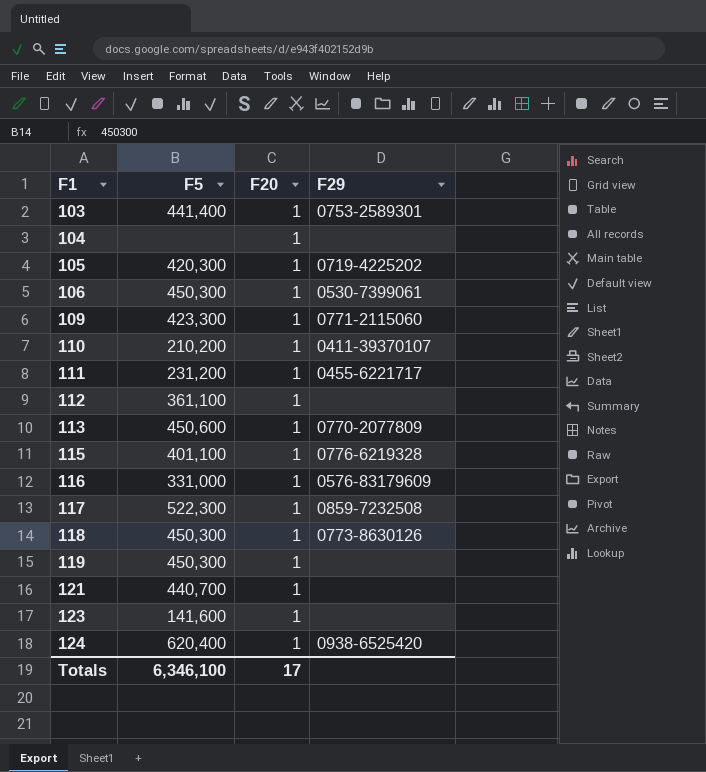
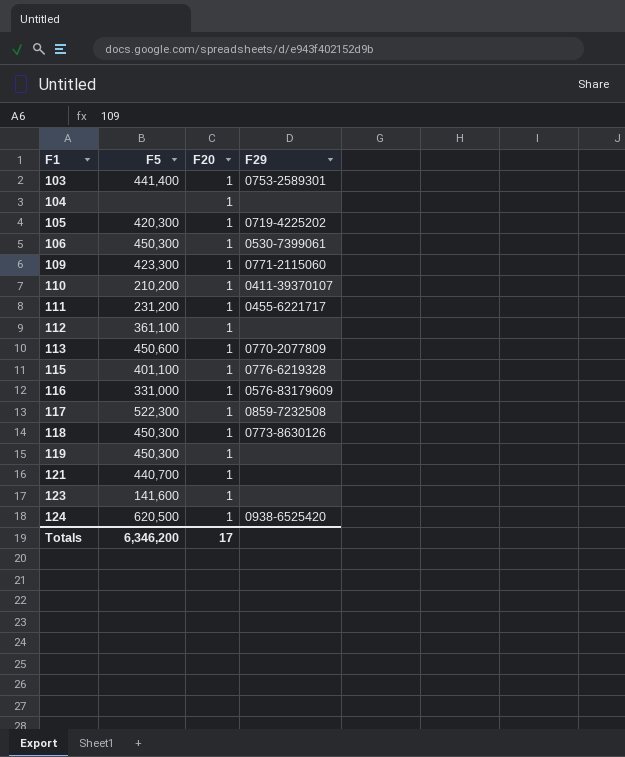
124 | F5: 620,400 -> 620,500
Totals | F5: 6,346,100 -> 6,346,200

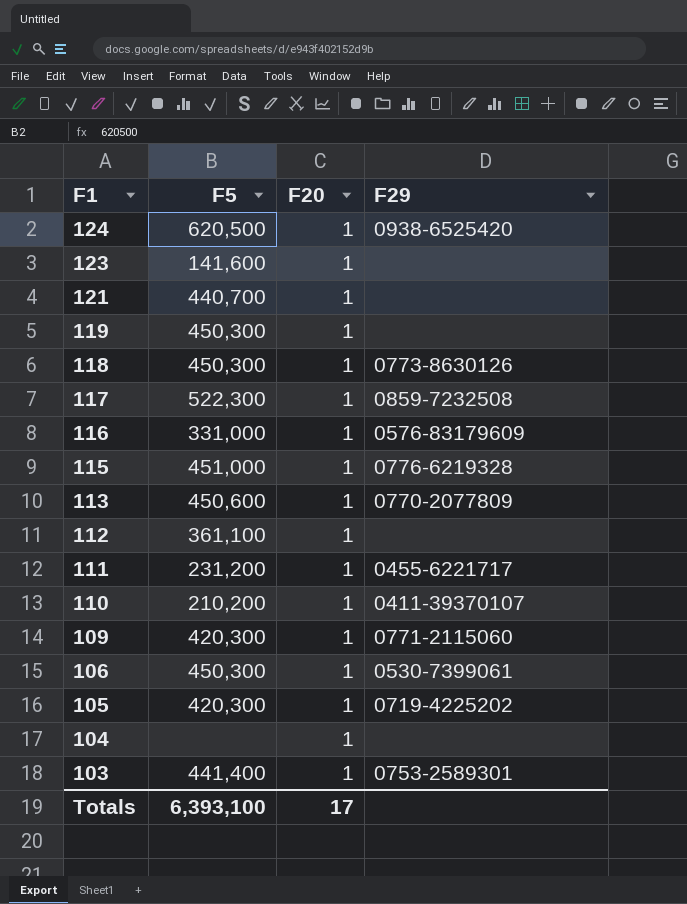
row order: F1 ascending -> F1 descending
115 | F5: 401,100 -> 451,000
109 | F5: 423,300 -> 420,300
Totals | F5: 6,346,200 -> 6,393,100

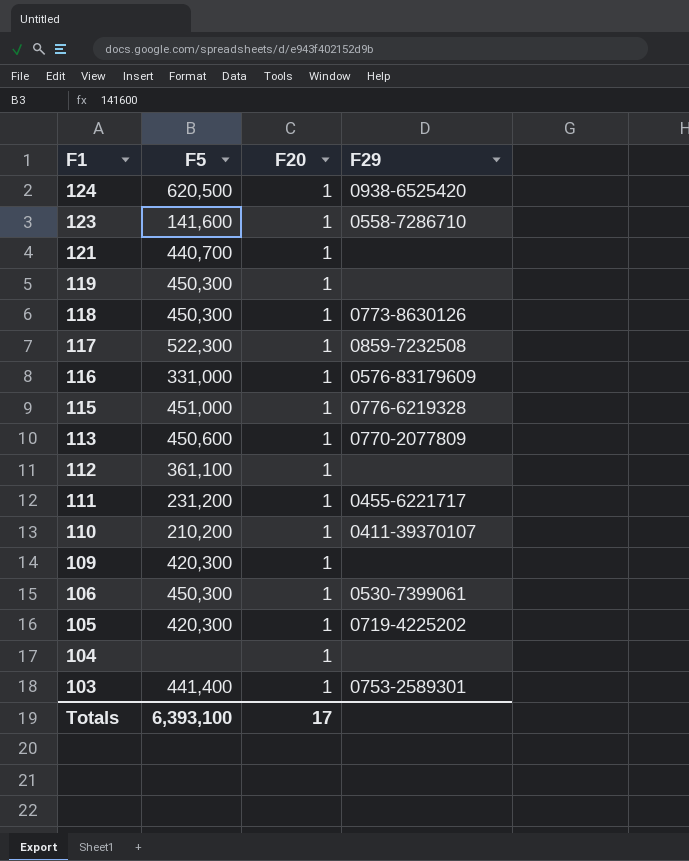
123 | F29: none -> 0558-7286710
109 | F29: 0771-2115060 -> none

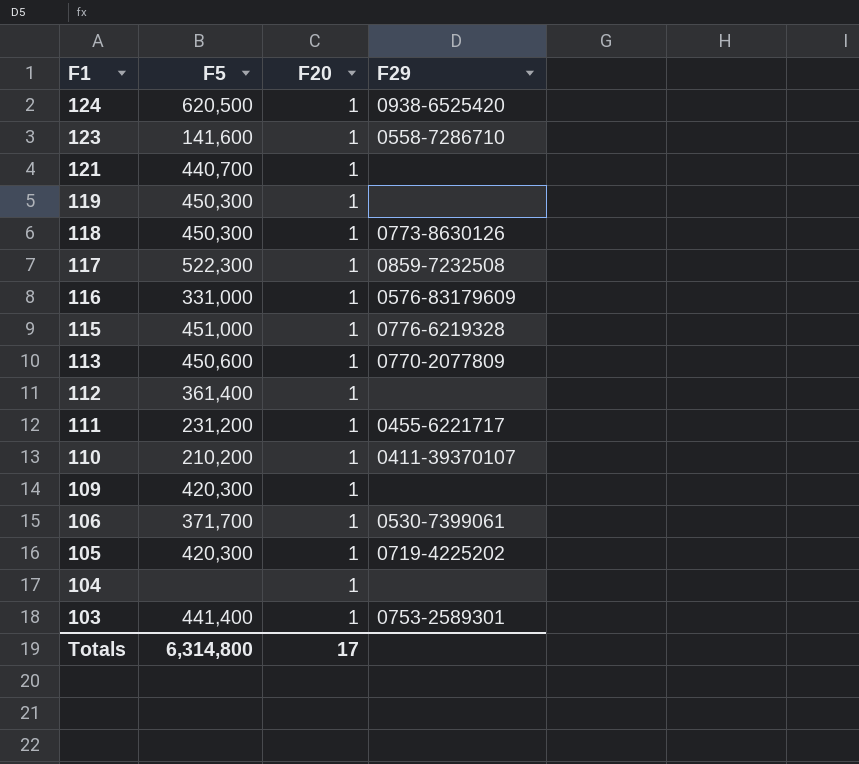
112 | F5: 361,100 -> 361,400
106 | F5: 450,300 -> 371,700
Totals | F5: 6,393,100 -> 6,314,800

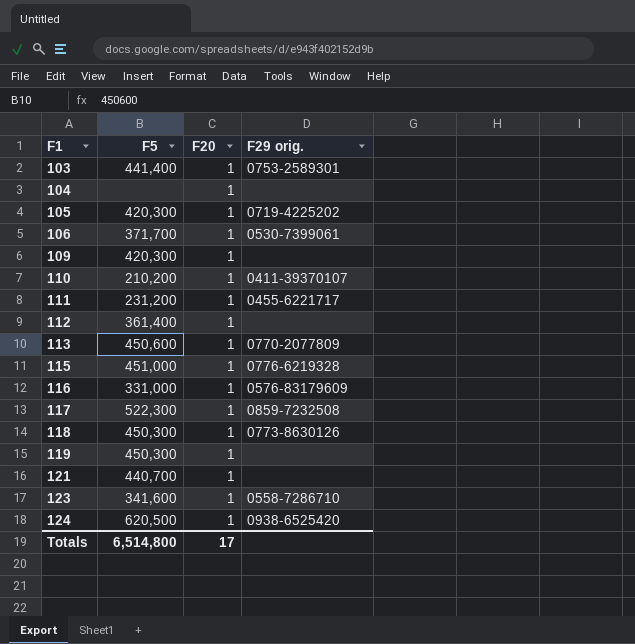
row order: F1 descending -> F1 ascending
column name: F29 -> F29 orig.
123 | F5: 141,600 -> 341,600
Totals | F5: 6,314,800 -> 6,514,800

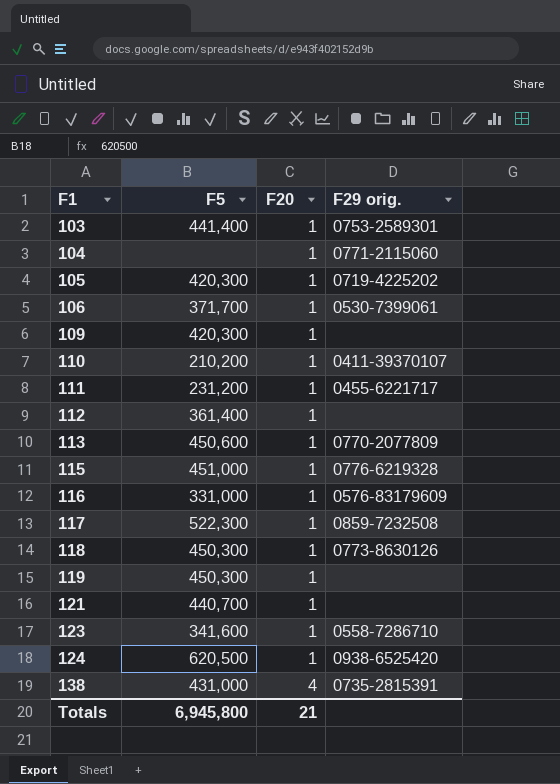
104 | F29 orig.: none -> 0771-2115060
row 138: none -> 431,000 | 4 | 0735-2815391
Totals | F5: 6,514,800 -> 6,945,800
Totals | F20: 17 -> 21

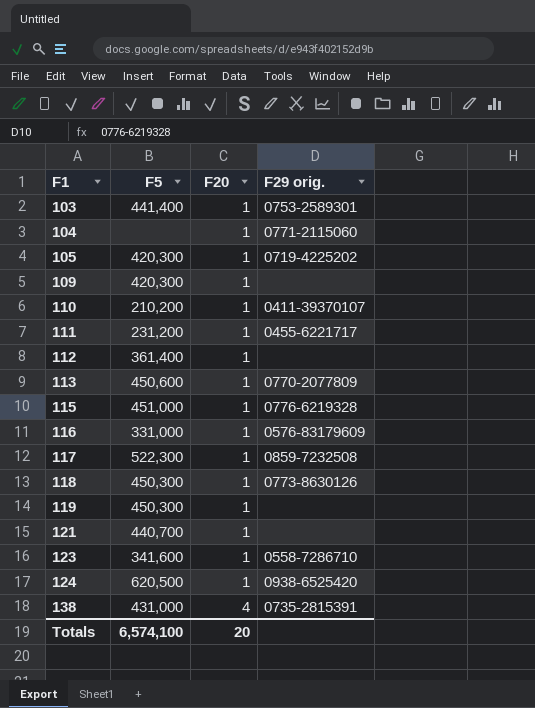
row 106: 371,700 | 1 | 0530-7399061 -> none
Totals | F5: 6,945,800 -> 6,574,100
Totals | F20: 21 -> 20

